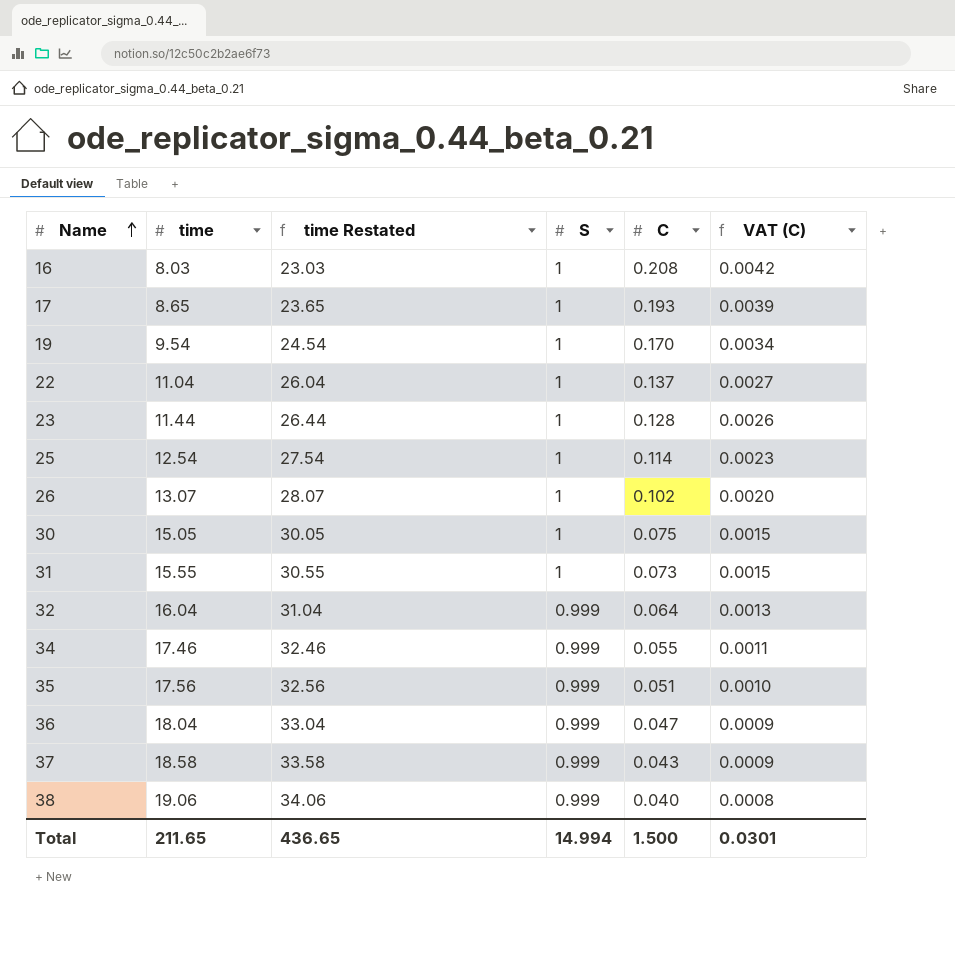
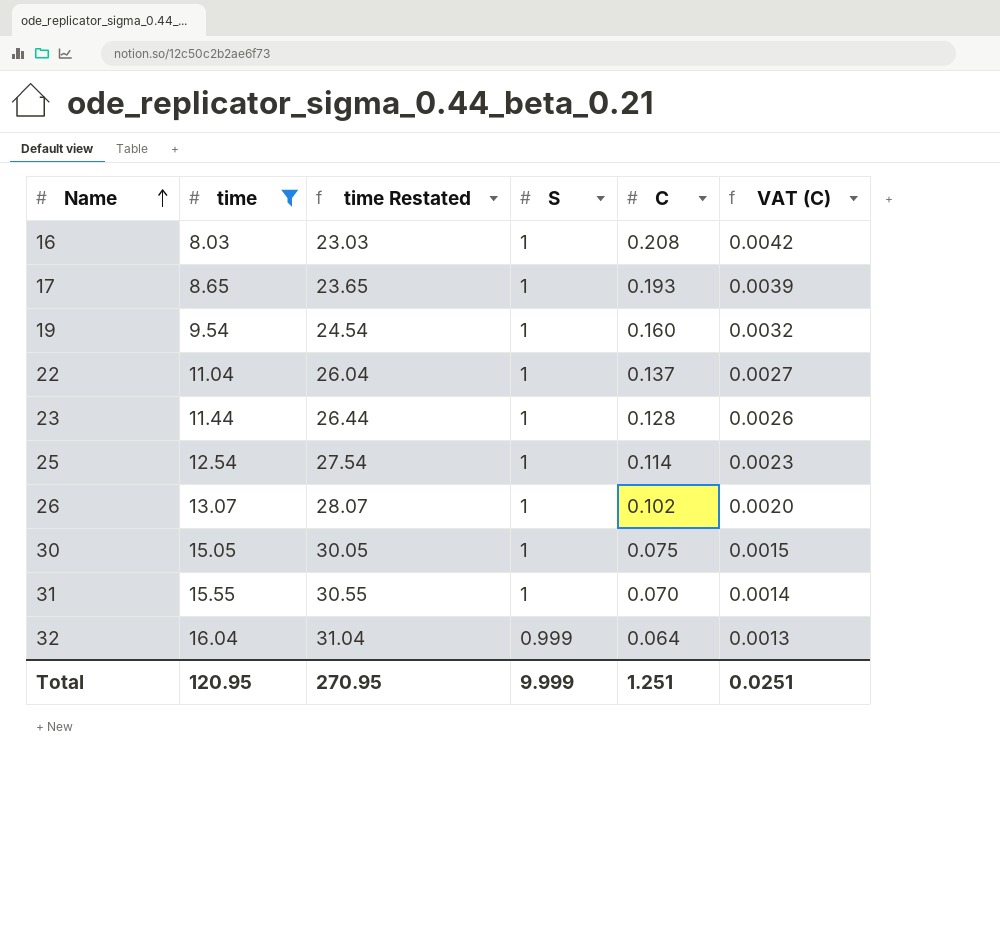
filter: none -> time <= 16.04
19 | C: 0.170 -> 0.160
19 | VAT (C): 0.0034 -> 0.0032
31 | C: 0.073 -> 0.070
31 | VAT (C): 0.0015 -> 0.0014
Total | time: 211.65 -> 120.95
Total | time Restated: 436.65 -> 270.95
Total | S: 14.994 -> 9.999
Total | C: 1.500 -> 1.251
Total | VAT (C): 0.0301 -> 0.0251

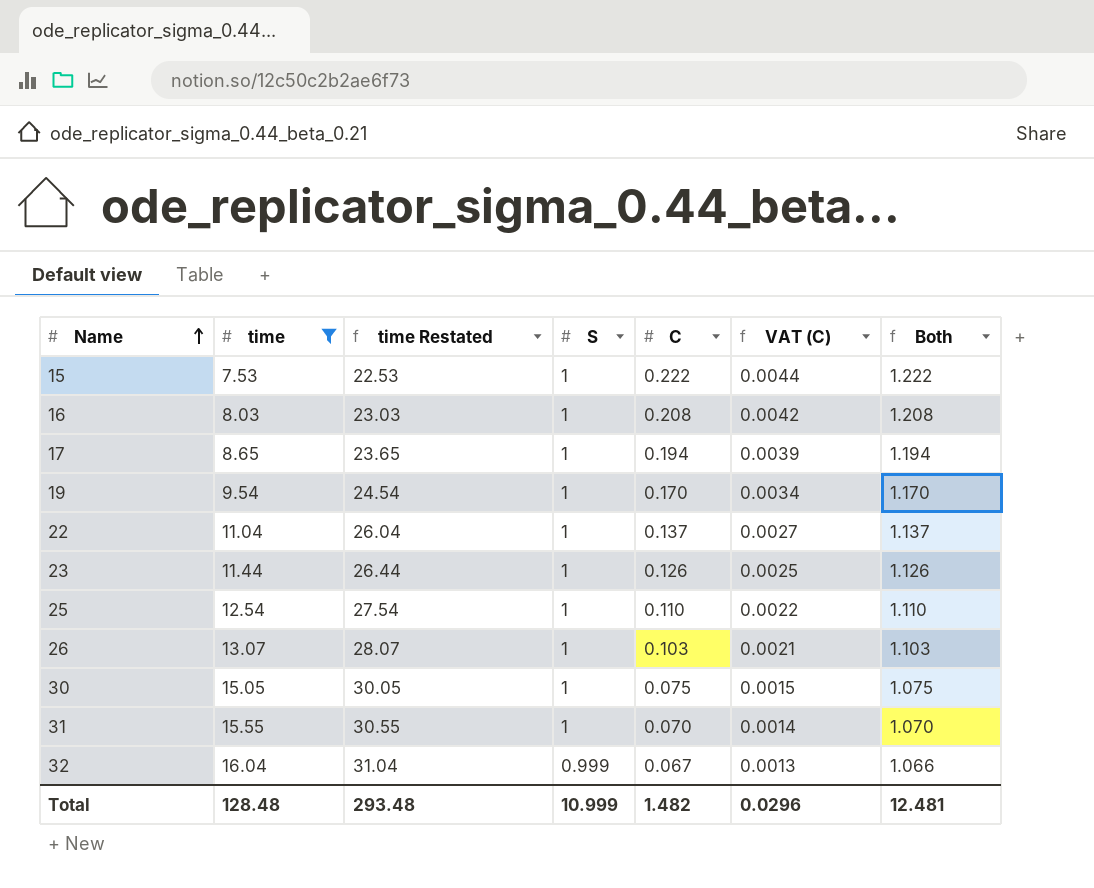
column Both | formula: none -> [S] + [C]
row 15: none -> 7.53 | 22.53 | 1 | 0.222 | 0.0044 | 1.222
17 | C: 0.193 -> 0.194
19 | C: 0.160 -> 0.170
19 | VAT (C): 0.0032 -> 0.0034
23 | C: 0.128 -> 0.126
23 | VAT (C): 0.0026 -> 0.0025
25 | C: 0.114 -> 0.110
25 | VAT (C): 0.0023 -> 0.0022
26 | C: 0.102 -> 0.103
26 | VAT (C): 0.0020 -> 0.0021
32 | C: 0.064 -> 0.067
Total | time: 120.95 -> 128.48
Total | time Restated: 270.95 -> 293.48
Total | S: 9.999 -> 10.999
Total | C: 1.251 -> 1.482
Total | VAT (C): 0.0251 -> 0.0296

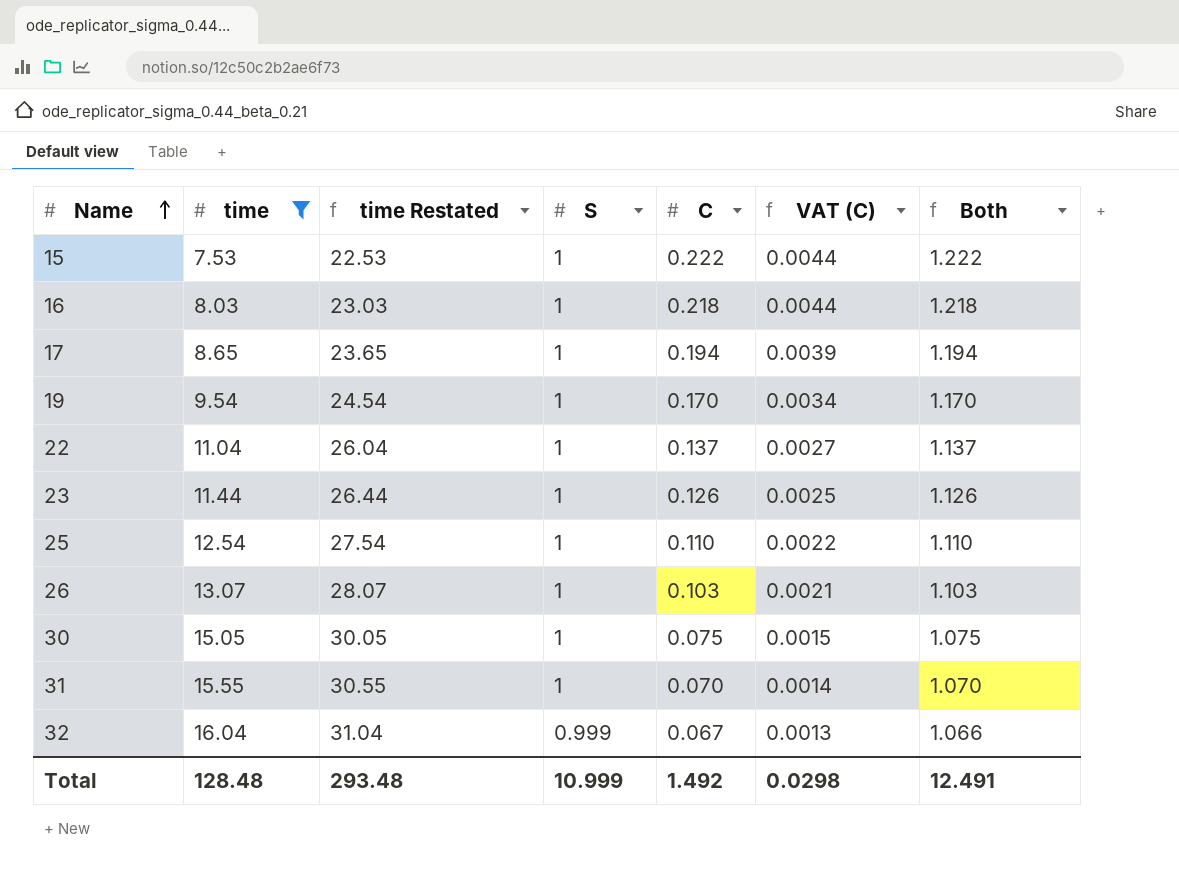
16 | C: 0.208 -> 0.218
16 | VAT (C): 0.0042 -> 0.0044
16 | Both: 1.208 -> 1.218
Total | C: 1.482 -> 1.492
Total | VAT (C): 0.0296 -> 0.0298
Total | Both: 12.481 -> 12.491

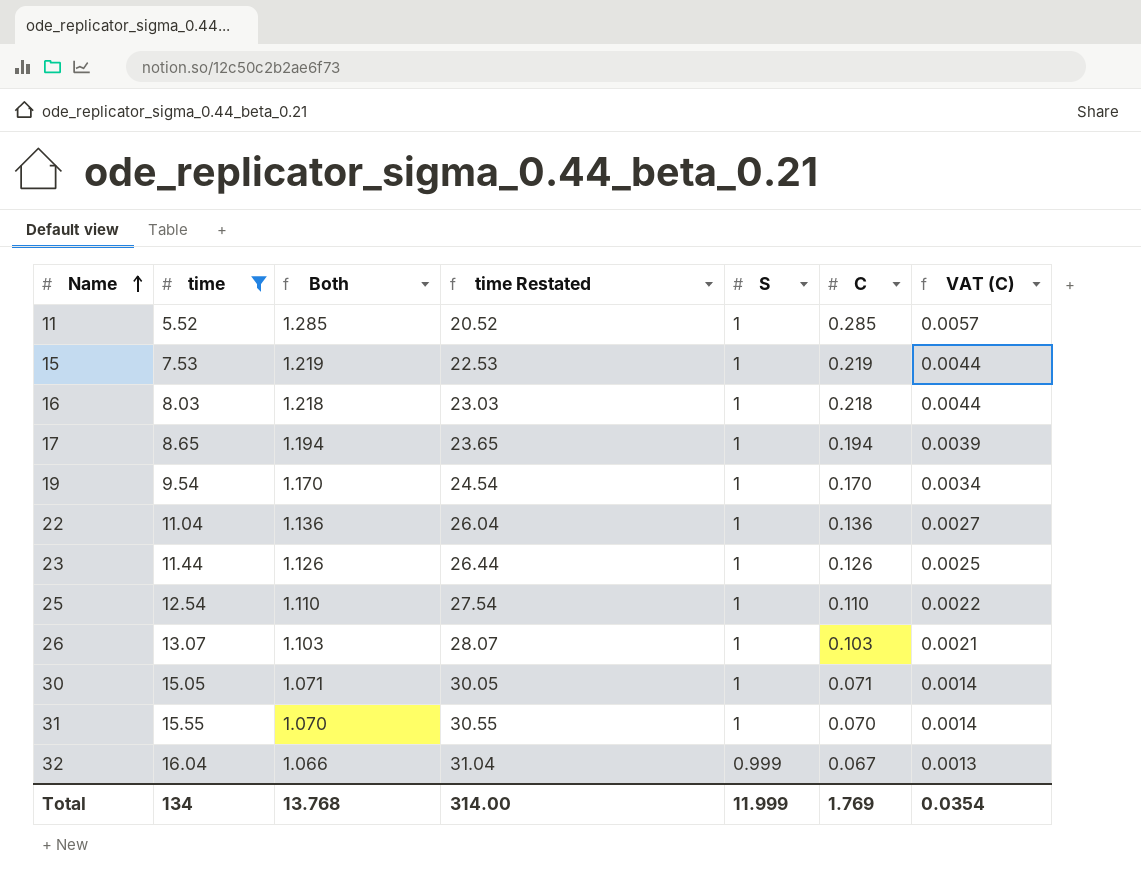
column Both | position: 7 -> 3
row 11: none -> 5.52 | 1.285 | 20.52 | 1 | 0.285 | 0.0057
15 | Both: 1.222 -> 1.219
15 | C: 0.222 -> 0.219
22 | Both: 1.137 -> 1.136
22 | C: 0.137 -> 0.136
30 | Both: 1.075 -> 1.071
30 | C: 0.075 -> 0.071
30 | VAT (C): 0.0015 -> 0.0014
Total | time: 128.48 -> 134
Total | Both: 12.491 -> 13.768
Total | time Restated: 293.48 -> 314.00
Total | S: 10.999 -> 11.999
Total | C: 1.492 -> 1.769
Total | VAT (C): 0.0298 -> 0.0354

